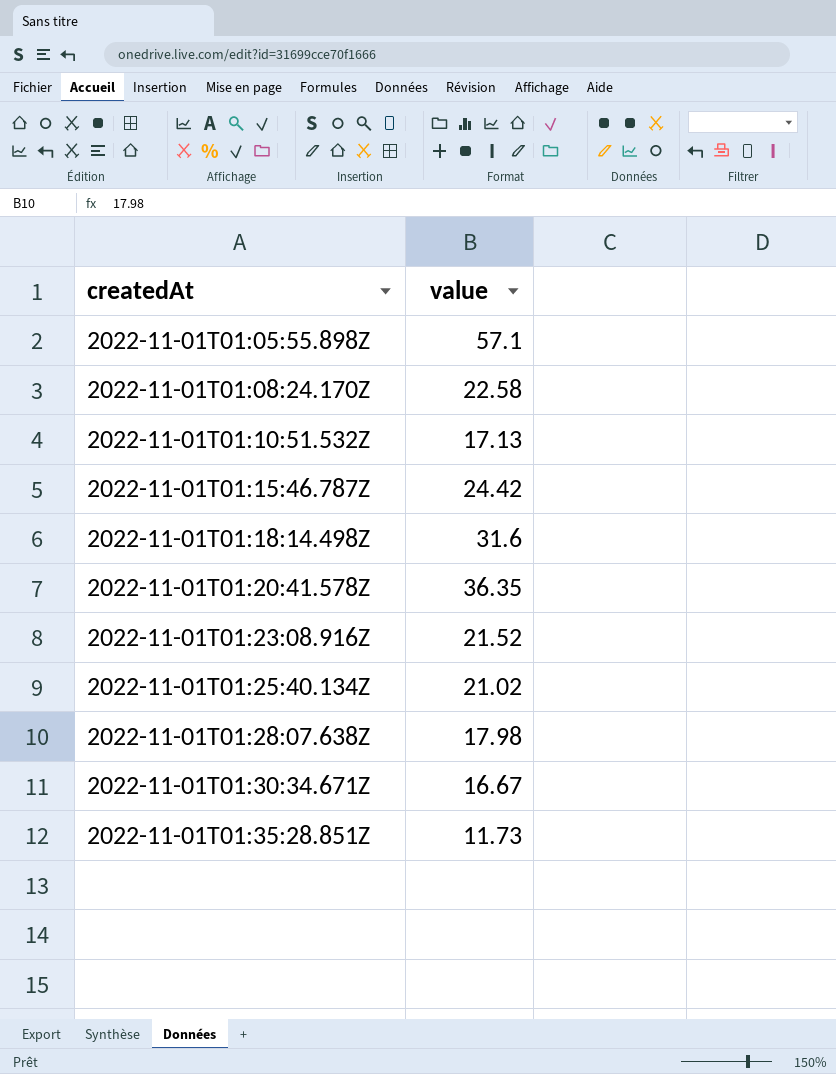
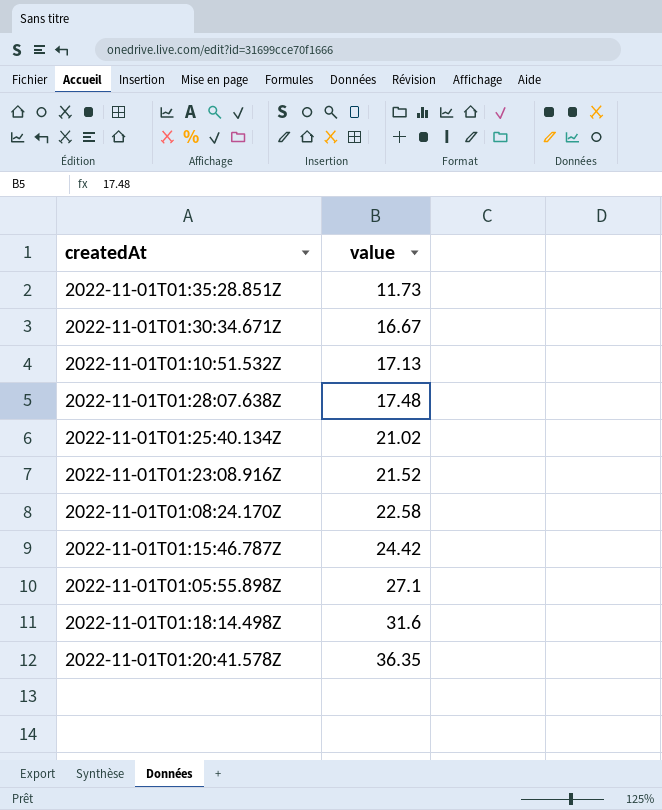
row order: createdAt ascending -> value ascending
2022-11-01T01:28:07.638Z | value: 17.98 -> 17.48
2022-11-01T01:05:55.898Z | value: 57.1 -> 27.1

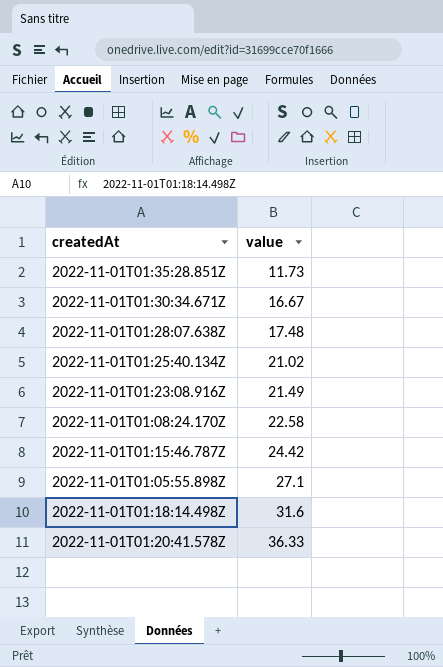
row 2022-11-01T01:10:51.532Z: 17.13 -> none
2022-11-01T01:23:08.916Z | value: 21.52 -> 21.49
2022-11-01T01:20:41.578Z | value: 36.35 -> 36.33

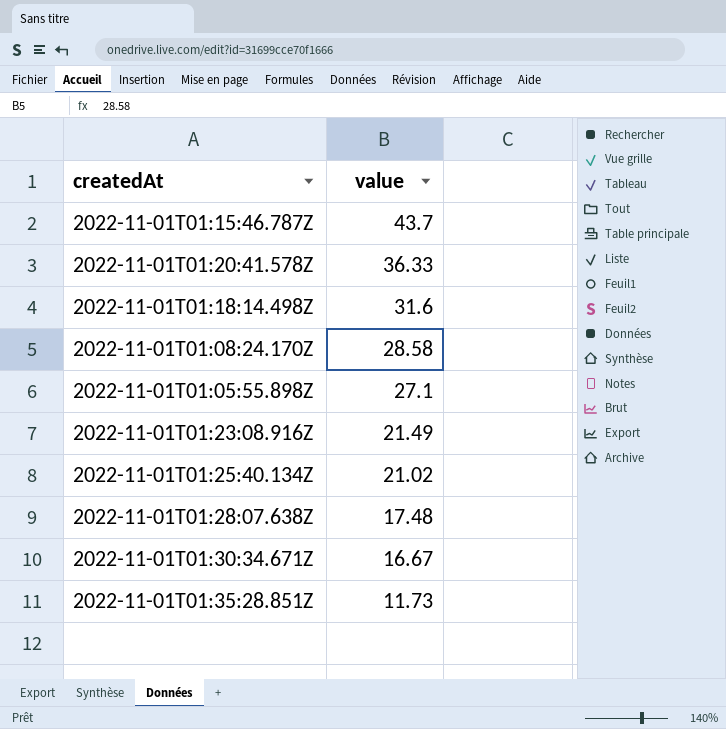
row order: value ascending -> value descending
2022-11-01T01:15:46.787Z | value: 24.42 -> 43.7
2022-11-01T01:08:24.170Z | value: 22.58 -> 28.58

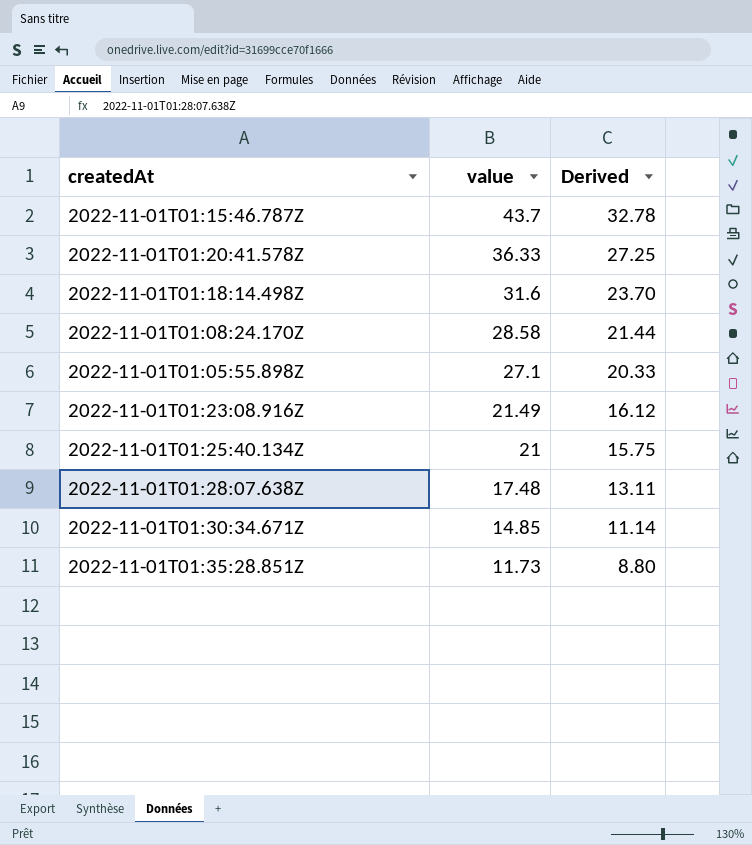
column Derived | formula: none -> [value] * 0.75
2022-11-01T01:25:40.134Z | value: 21.02 -> 21
2022-11-01T01:30:34.671Z | value: 16.67 -> 14.85

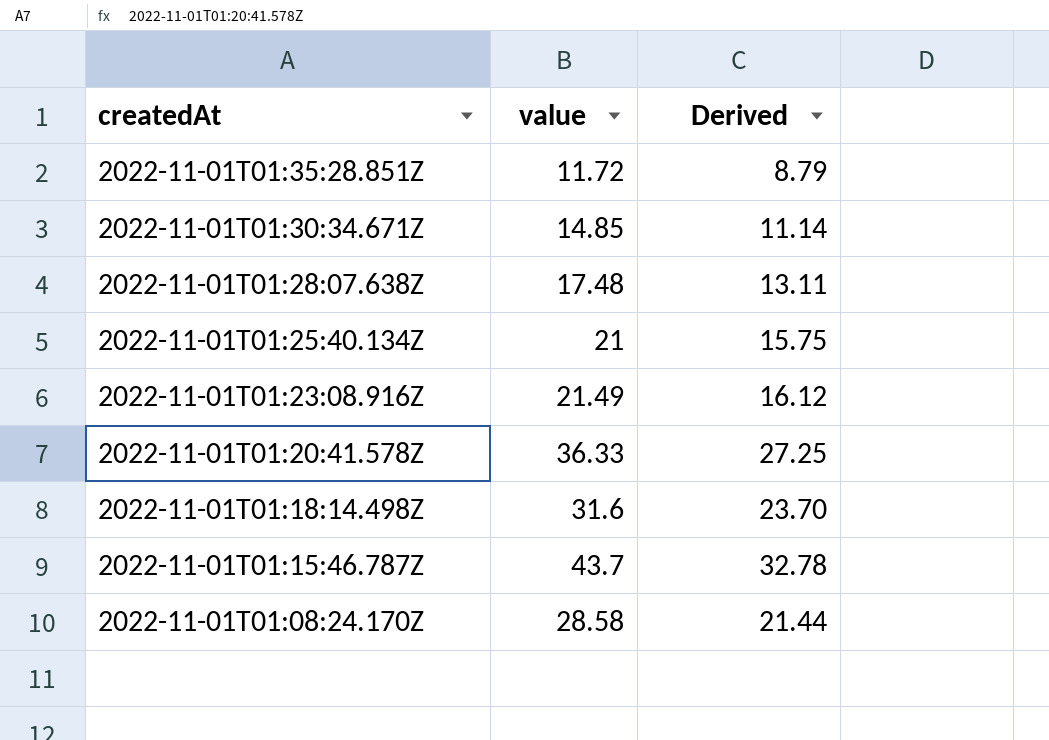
row order: value descending -> createdAt descending
row 2022-11-01T01:05:55.898Z: 27.1 | 20.33 -> none
2022-11-01T01:35:28.851Z | value: 11.73 -> 11.72
2022-11-01T01:35:28.851Z | Derived: 8.80 -> 8.79

